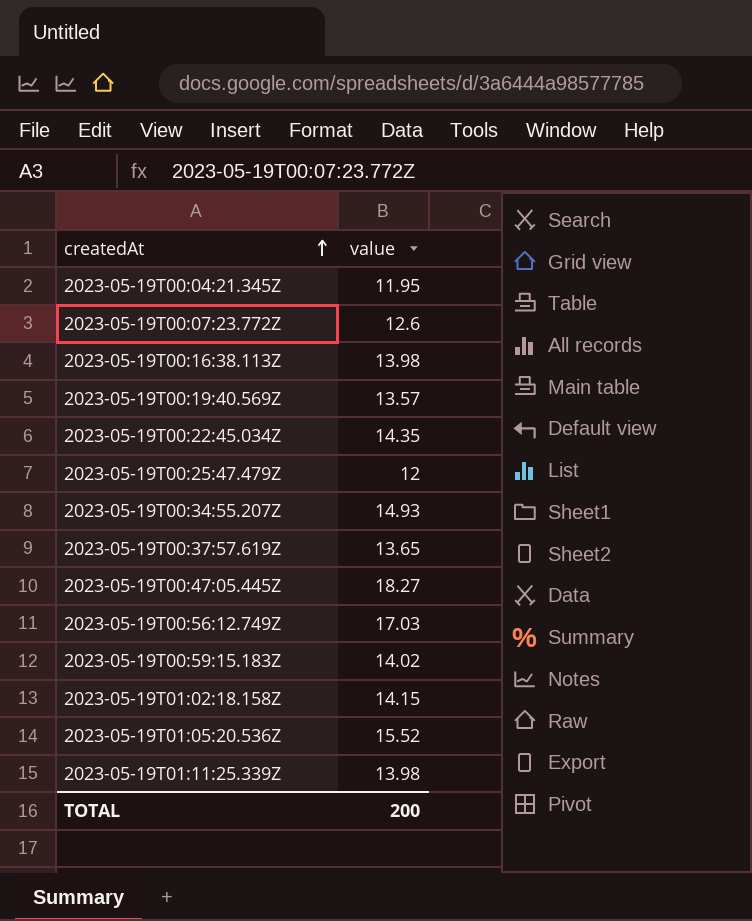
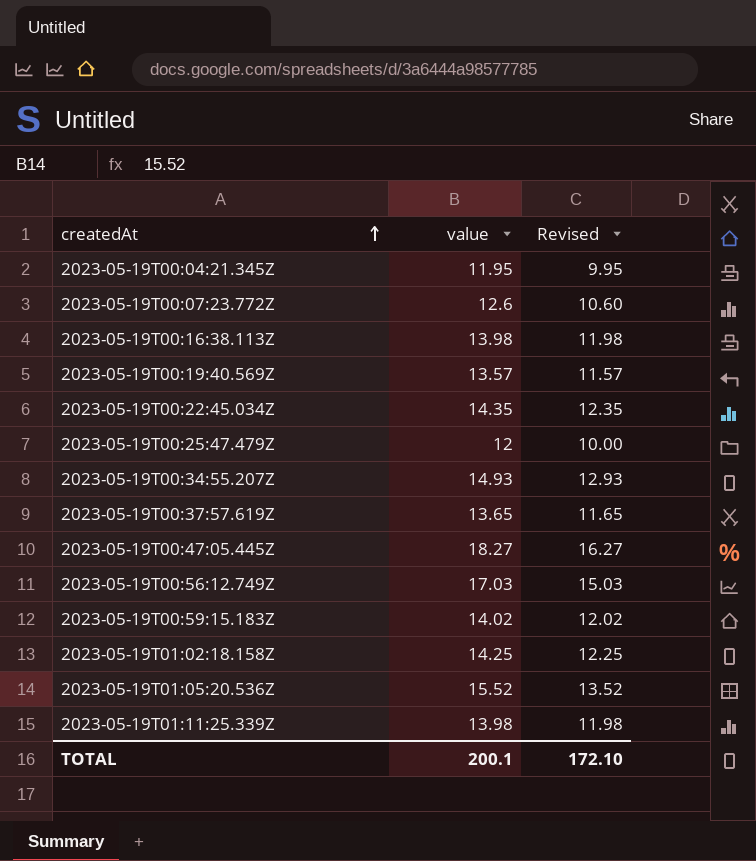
column Revised | formula: none -> [value] - 2
2023-05-19T01:02:18.158Z | value: 14.15 -> 14.25
TOTAL | value: 200 -> 200.1

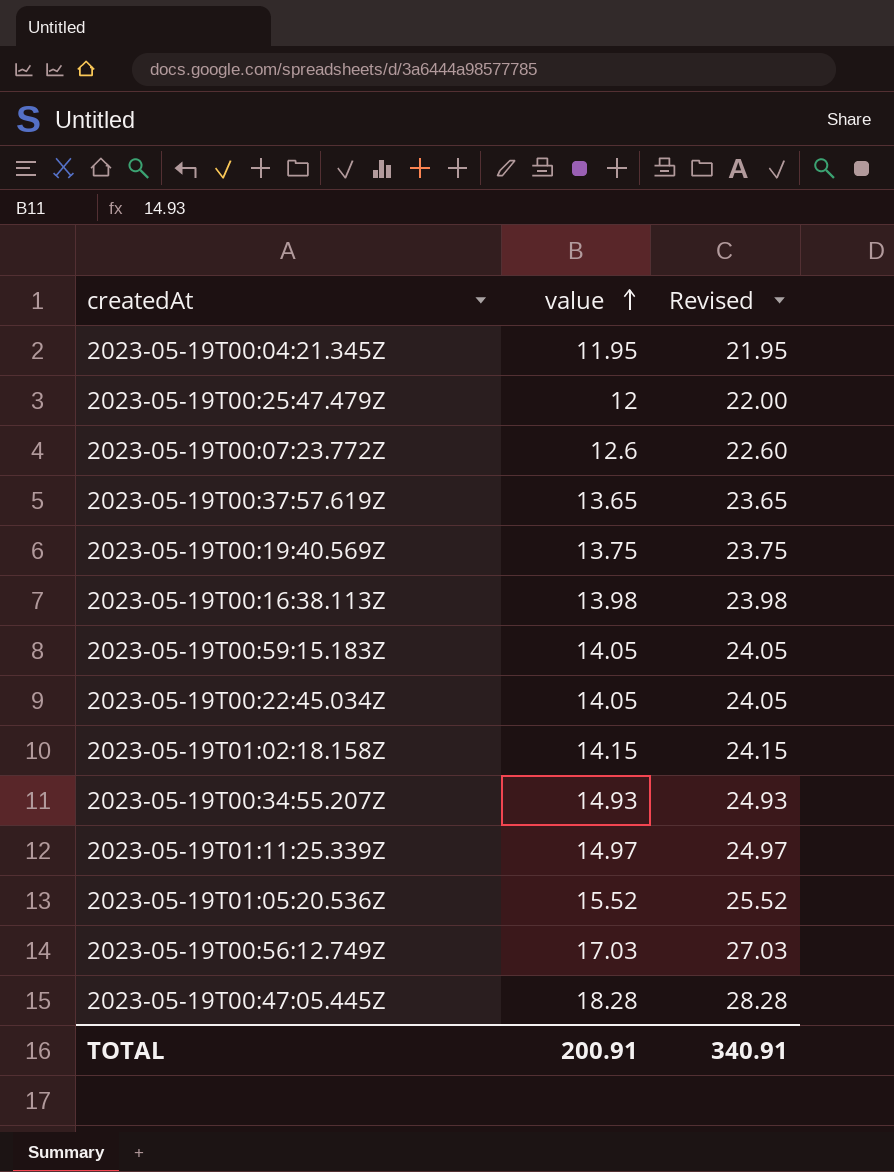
row order: createdAt ascending -> value ascending
column Revised | formula: [value] - 2 -> [value] + 10
2023-05-19T00:19:40.569Z | value: 13.57 -> 13.75
2023-05-19T00:59:15.183Z | value: 14.02 -> 14.05
2023-05-19T00:22:45.034Z | value: 14.35 -> 14.05
2023-05-19T01:02:18.158Z | value: 14.25 -> 14.15
2023-05-19T01:11:25.339Z | value: 13.98 -> 14.97
2023-05-19T00:47:05.445Z | value: 18.27 -> 18.28
TOTAL | value: 200.1 -> 200.91
TOTAL | Revised: 172.10 -> 340.91

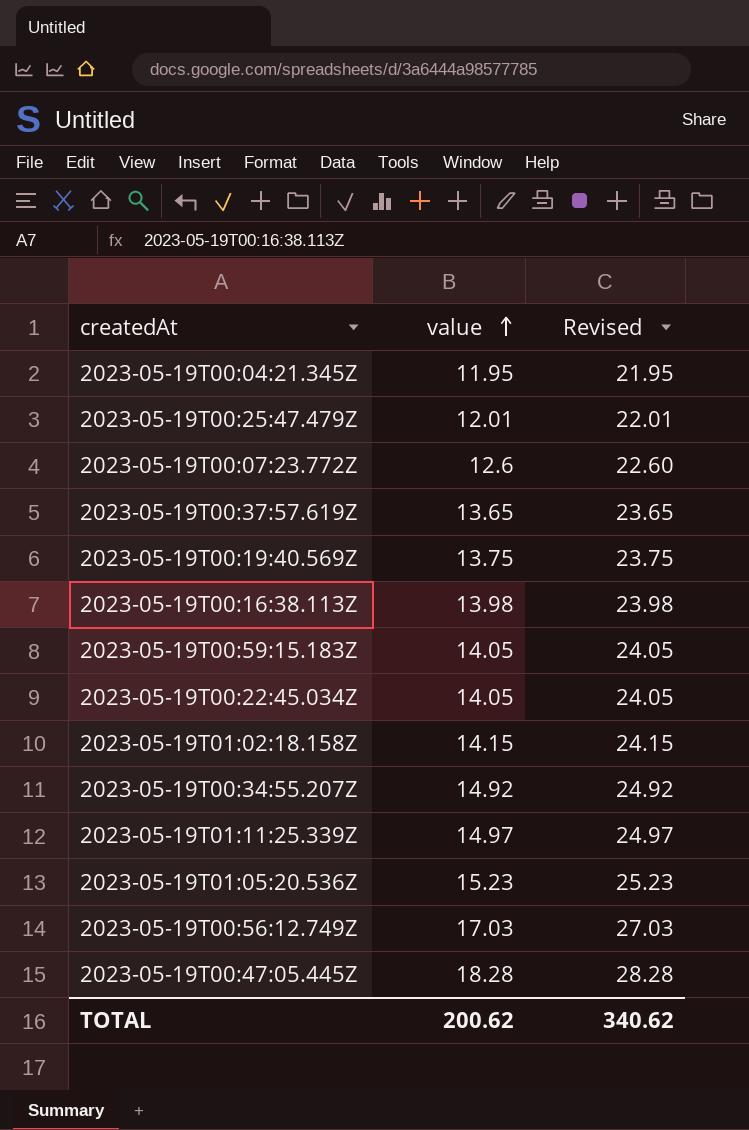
2023-05-19T00:25:47.479Z | value: 12 -> 12.01
2023-05-19T00:25:47.479Z | Revised: 22.00 -> 22.01
2023-05-19T00:34:55.207Z | value: 14.93 -> 14.92
2023-05-19T00:34:55.207Z | Revised: 24.93 -> 24.92
2023-05-19T01:05:20.536Z | value: 15.52 -> 15.23
2023-05-19T01:05:20.536Z | Revised: 25.52 -> 25.23
TOTAL | value: 200.91 -> 200.62
TOTAL | Revised: 340.91 -> 340.62

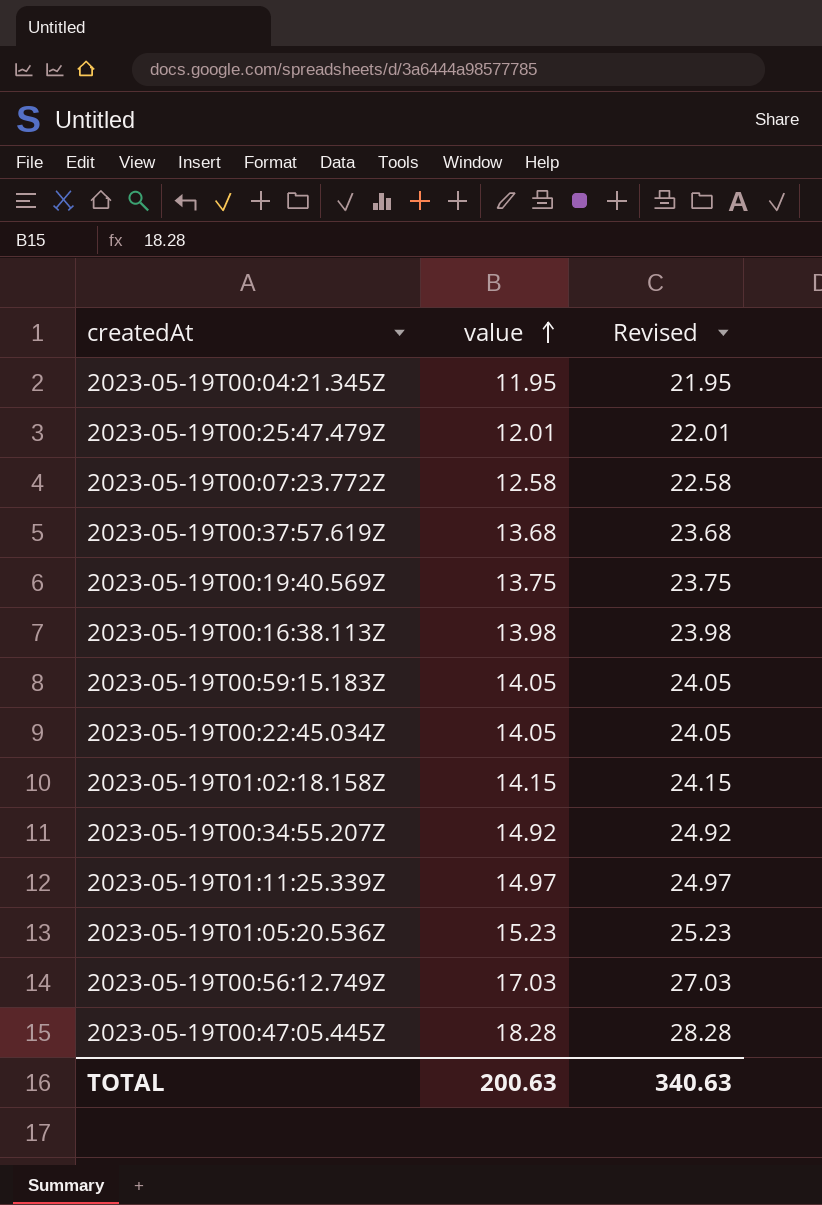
2023-05-19T00:07:23.772Z | value: 12.6 -> 12.58
2023-05-19T00:07:23.772Z | Revised: 22.60 -> 22.58
2023-05-19T00:37:57.619Z | value: 13.65 -> 13.68
2023-05-19T00:37:57.619Z | Revised: 23.65 -> 23.68
TOTAL | value: 200.62 -> 200.63
TOTAL | Revised: 340.62 -> 340.63

